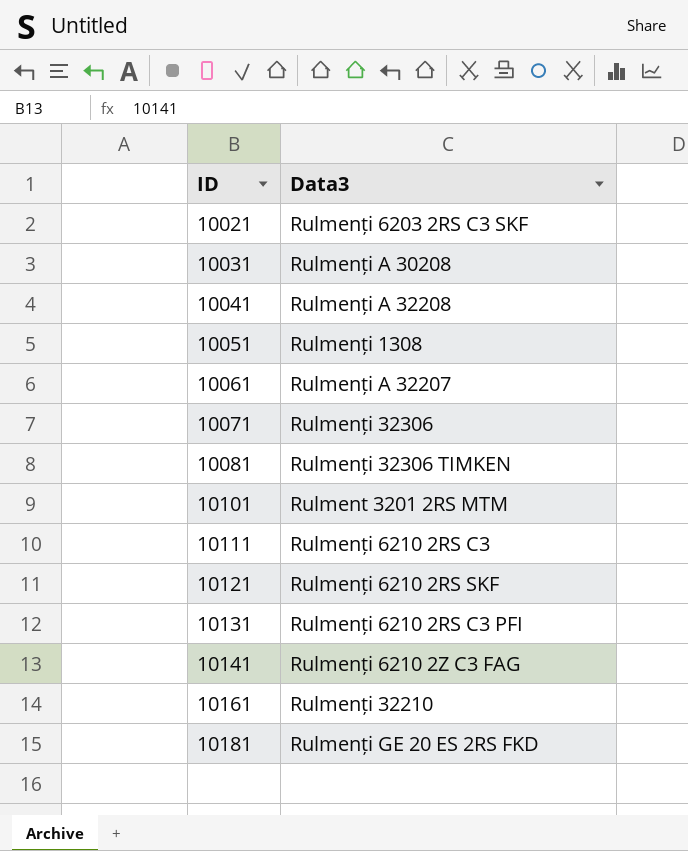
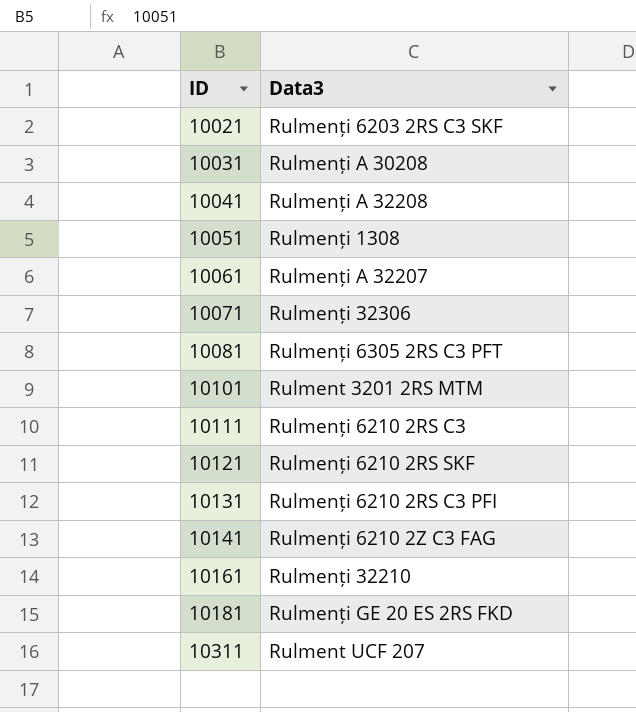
10081 | Data3: Rulmenți 32306 TIMKEN -> Rulmenți 6305 2RS C3 PFT
row 10311: none -> Rulment UCF 207

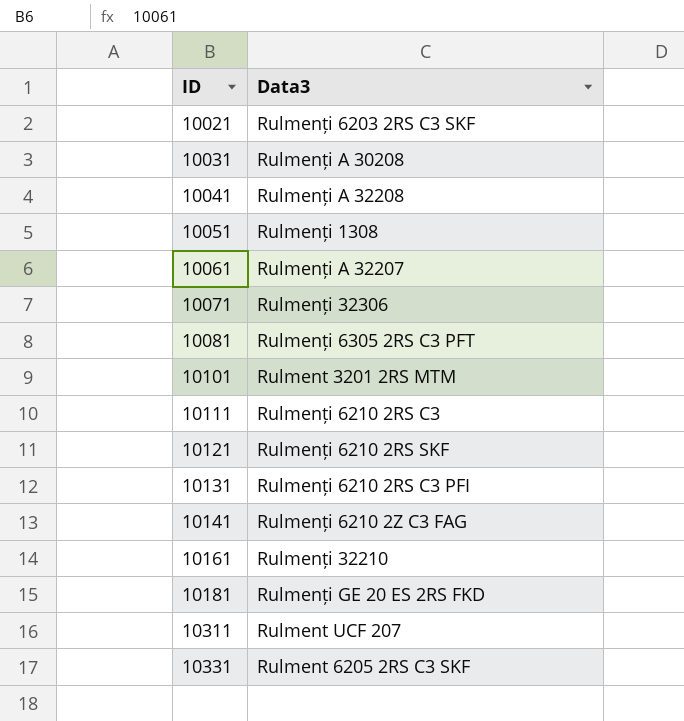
row 10331: none -> Rulment 6205 2RS C3 SKF

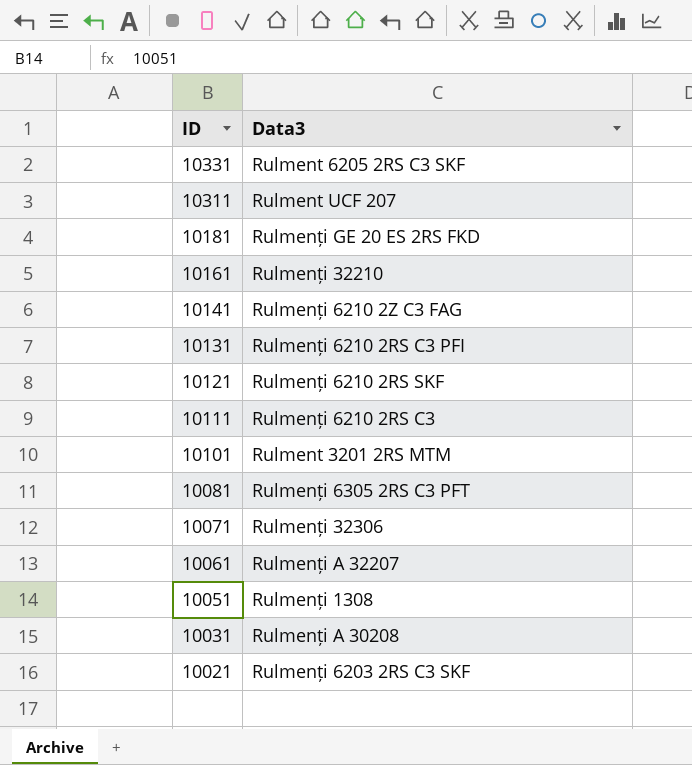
row order: ID ascending -> ID descending
row 10041: Rulmenți A 32208 -> none

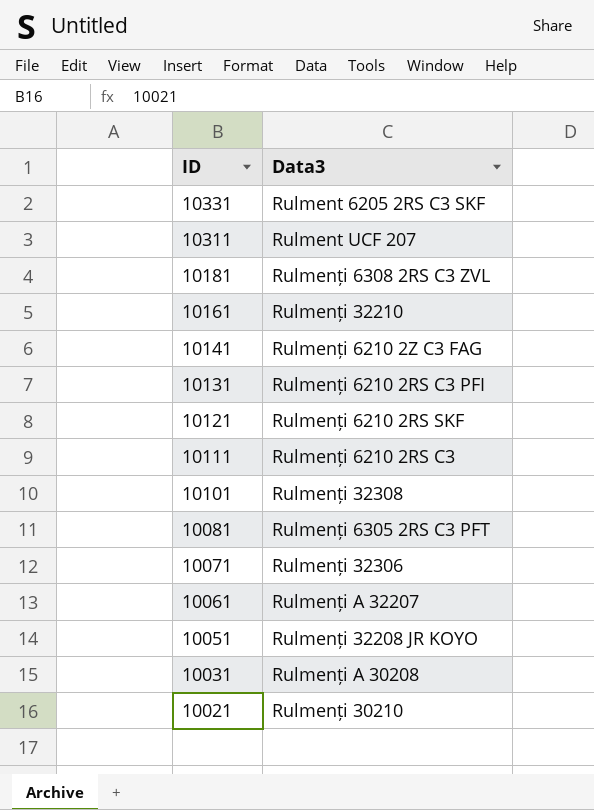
10181 | Data3: Rulmenți GE 20 ES 2RS FKD -> Rulmenți 6308 2RS C3 ZVL
10101 | Data3: Rulment 3201 2RS MTM -> Rulmenți 32308
10051 | Data3: Rulmenți 1308 -> Rulmenți 32208 JR KOYO
10021 | Data3: Rulmenți 6203 2RS C3 SKF -> Rulmenți 30210

